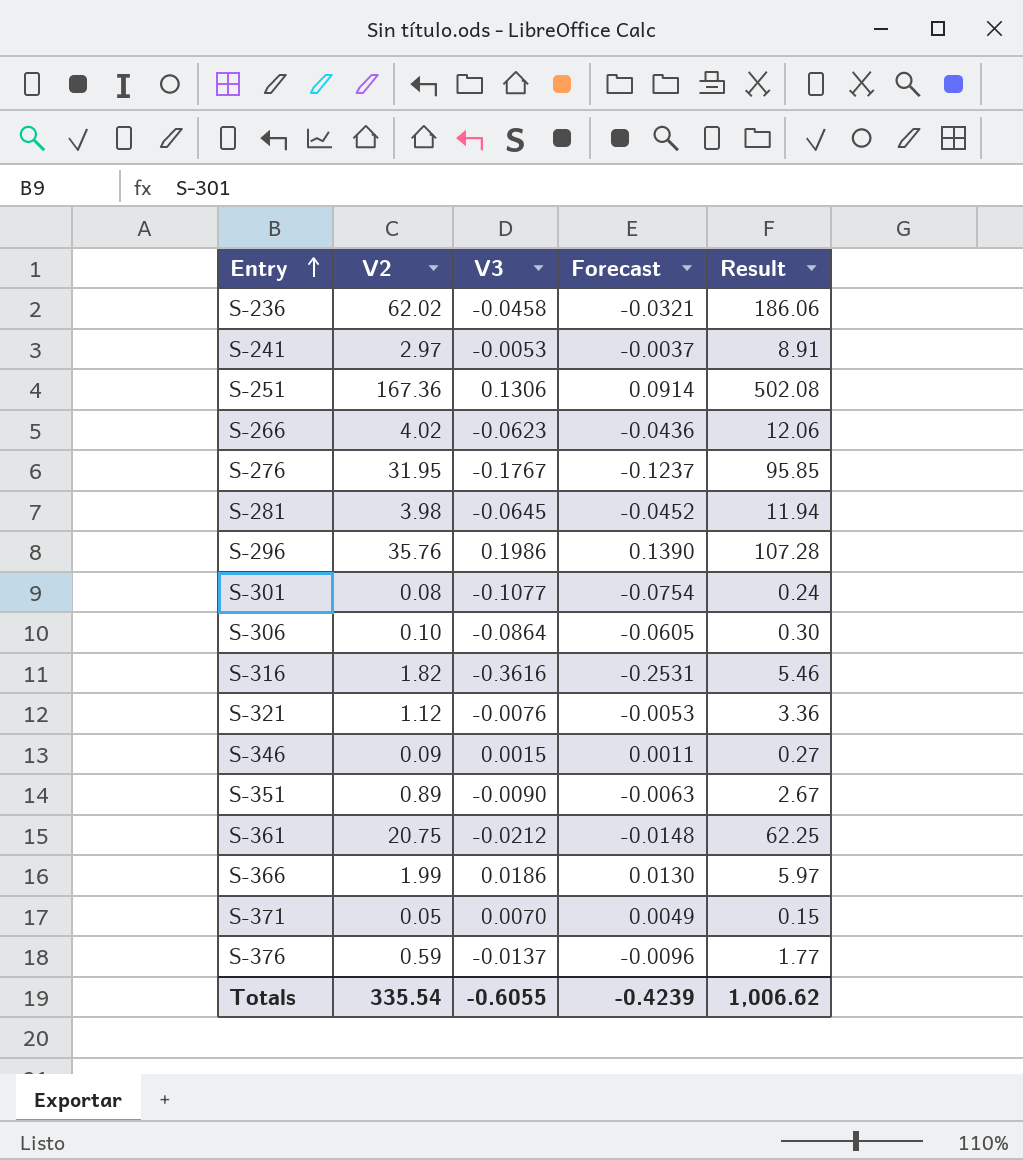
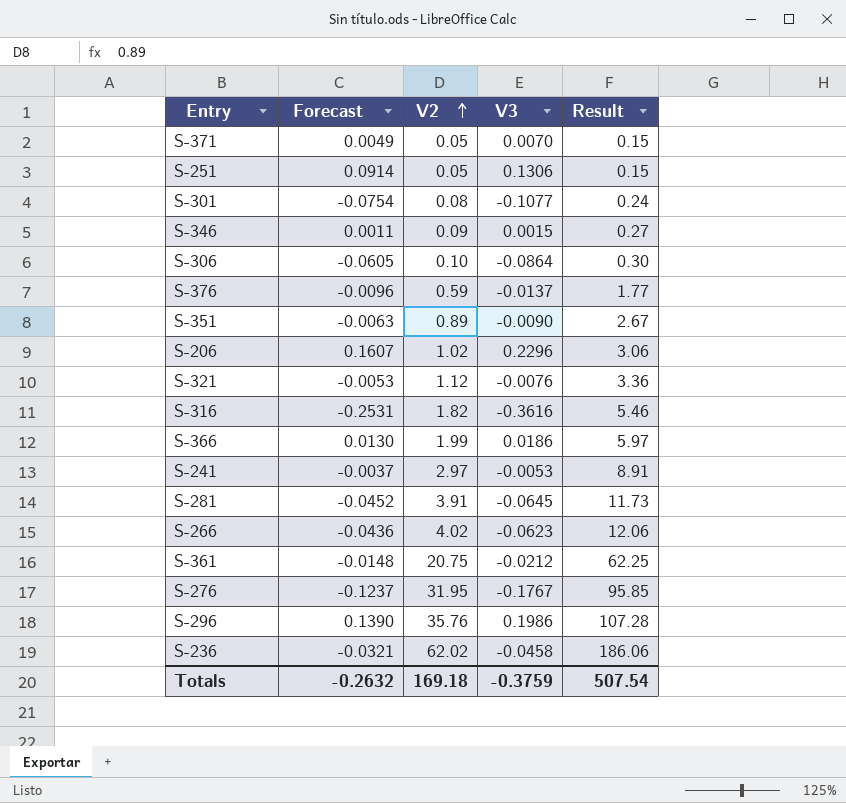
row order: Entry ascending -> V2 ascending
column Forecast | position: 4 -> 2
S-251 | V2: 167.36 -> 0.05
S-251 | Result: 502.08 -> 0.15
row S-206: none -> 0.1607 | 1.02 | 0.2296 | 3.06
S-281 | V2: 3.98 -> 3.91
S-281 | Result: 11.94 -> 11.73
Totals | Forecast: -0.4239 -> -0.2632
Totals | V2: 335.54 -> 169.18
Totals | V3: -0.6055 -> -0.3759
Totals | Result: 1,006.62 -> 507.54

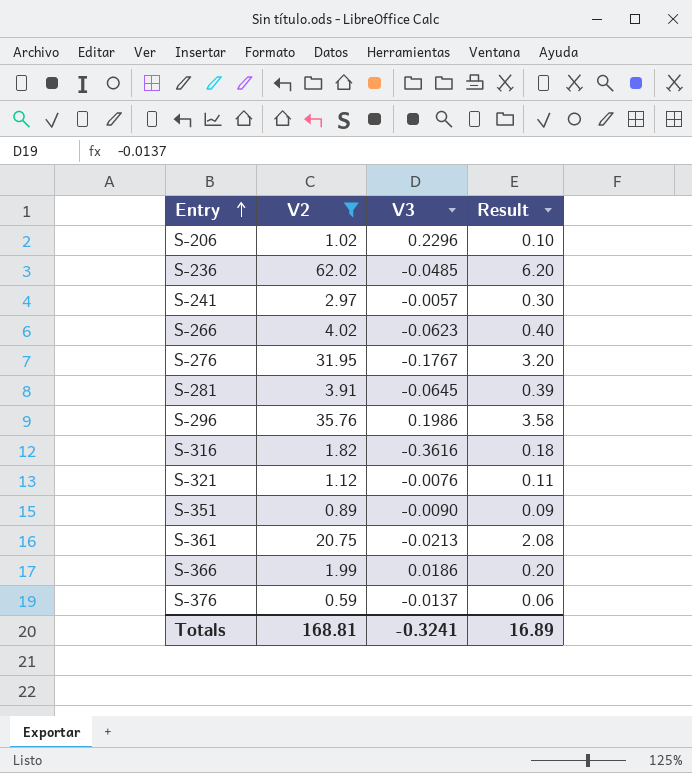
filter: none -> V2 >= 0.59
row order: V2 ascending -> Entry ascending
column Forecast | formula: [V3] * 0.7 -> none
column Result | formula: [V2] * 3 -> [V2] * 0.1
S-236 | V3: -0.0458 -> -0.0485
S-241 | V3: -0.0053 -> -0.0057
S-361 | V3: -0.0212 -> -0.0213
Totals | V2: 169.18 -> 168.81
Totals | V3: -0.3759 -> -0.3241
Totals | Result: 507.54 -> 16.89

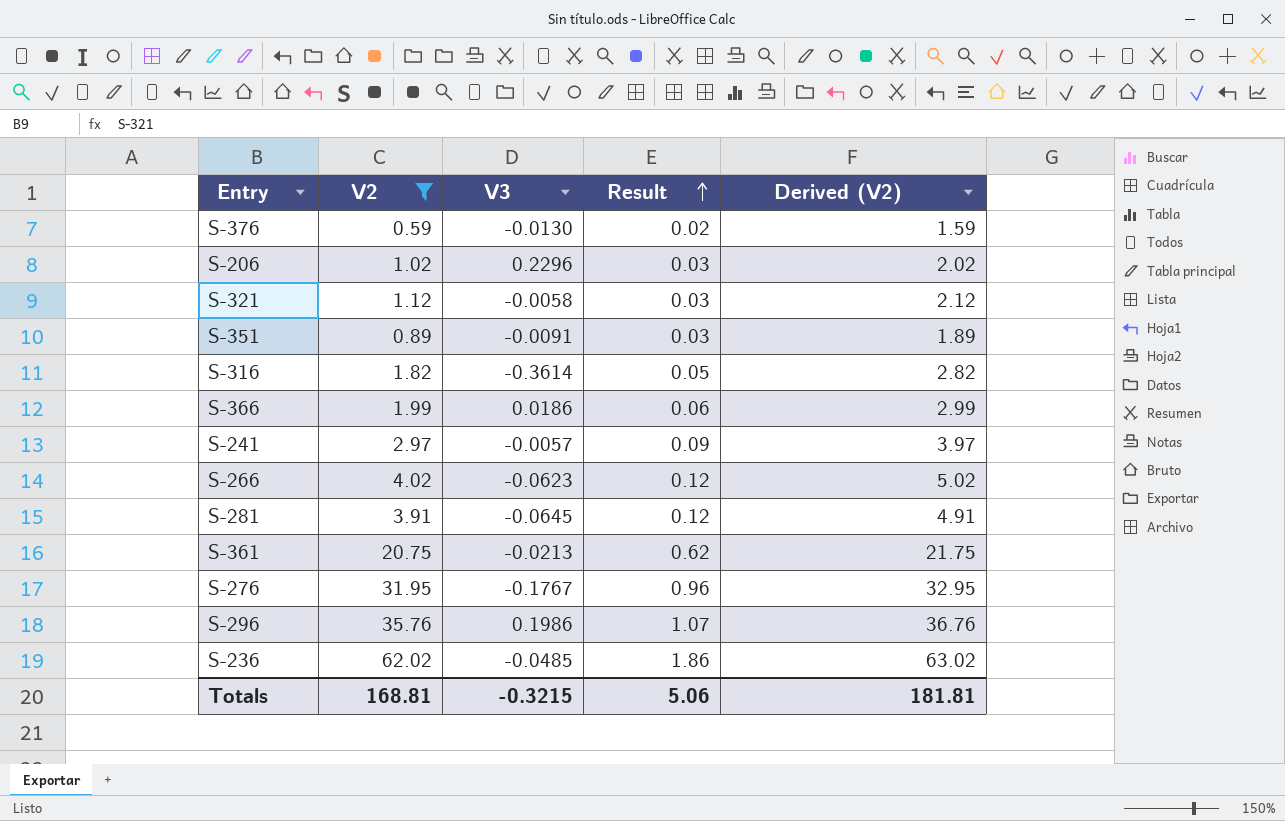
row order: Entry ascending -> Result ascending
column Result | formula: [V2] * 0.1 -> [V2] * 0.03
column Derived (V2) | formula: none -> [V2] + 1
S-376 | V3: -0.0137 -> -0.0130
S-321 | V3: -0.0076 -> -0.0058
S-351 | V3: -0.0090 -> -0.0091
S-316 | V3: -0.3616 -> -0.3614
Totals | V3: -0.3241 -> -0.3215
Totals | Result: 16.89 -> 5.06

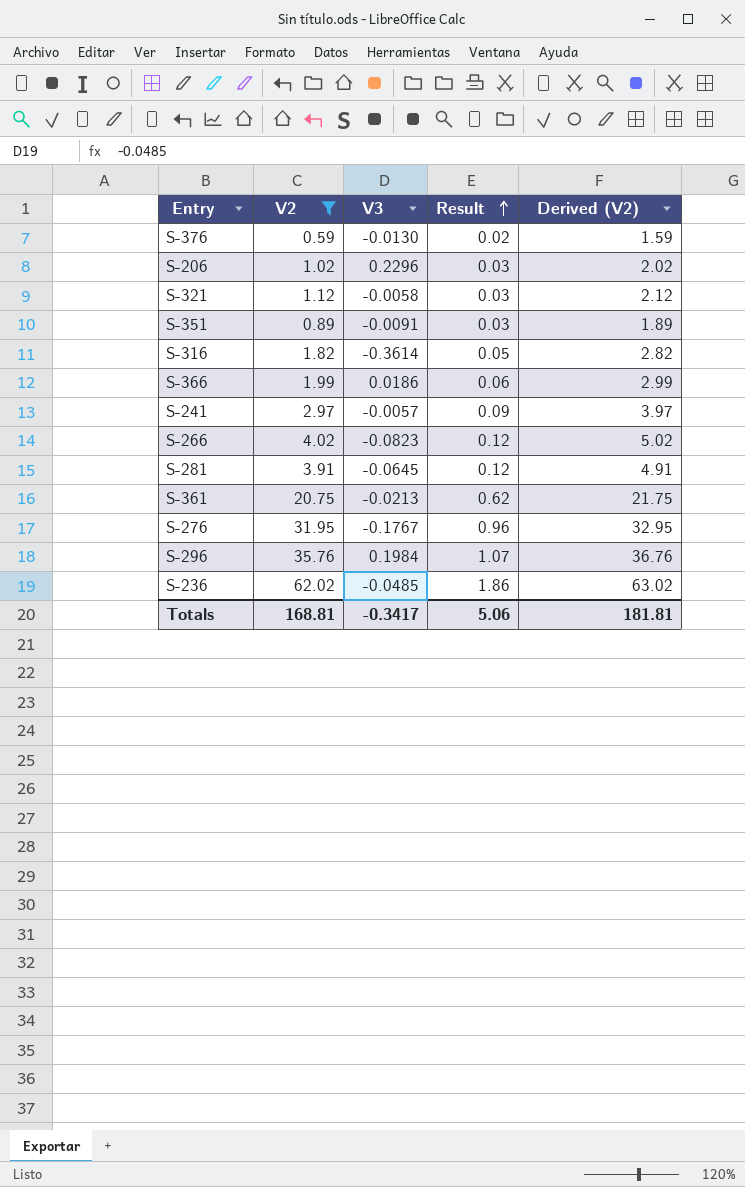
S-266 | V3: -0.0623 -> -0.0823
S-296 | V3: 0.1986 -> 0.1984
Totals | V3: -0.3215 -> -0.3417

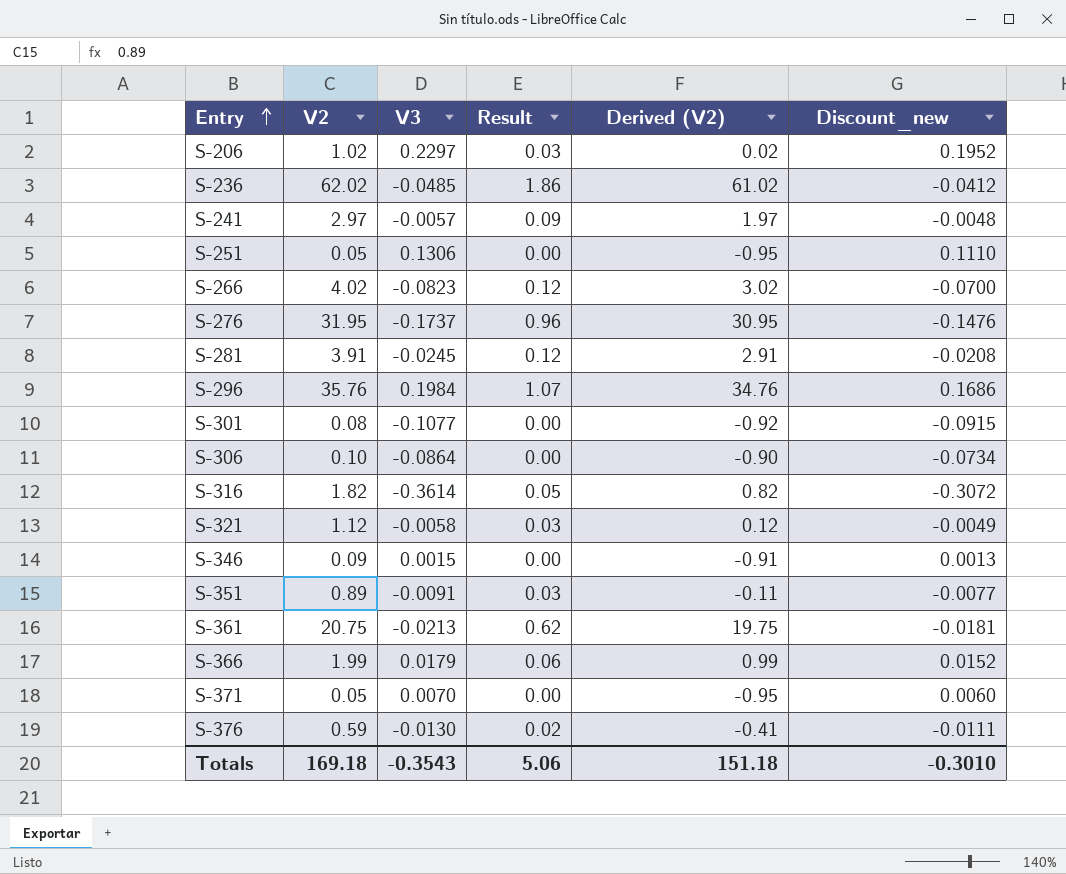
filter: V2 >= 0.59 -> none
row order: Result ascending -> Entry ascending
column Derived (V2) | formula: [V2] + 1 -> [V2] - 1
column Discount_new | formula: none -> [V3] * 0.85
S-206 | V3: 0.2296 -> 0.2297
S-276 | V3: -0.1767 -> -0.1737
S-281 | V3: -0.0645 -> -0.0245
S-366 | V3: 0.0186 -> 0.0179
Totals | V2: 168.81 -> 169.18
Totals | V3: -0.3417 -> -0.3543
Totals | Derived (V2): 181.81 -> 151.18

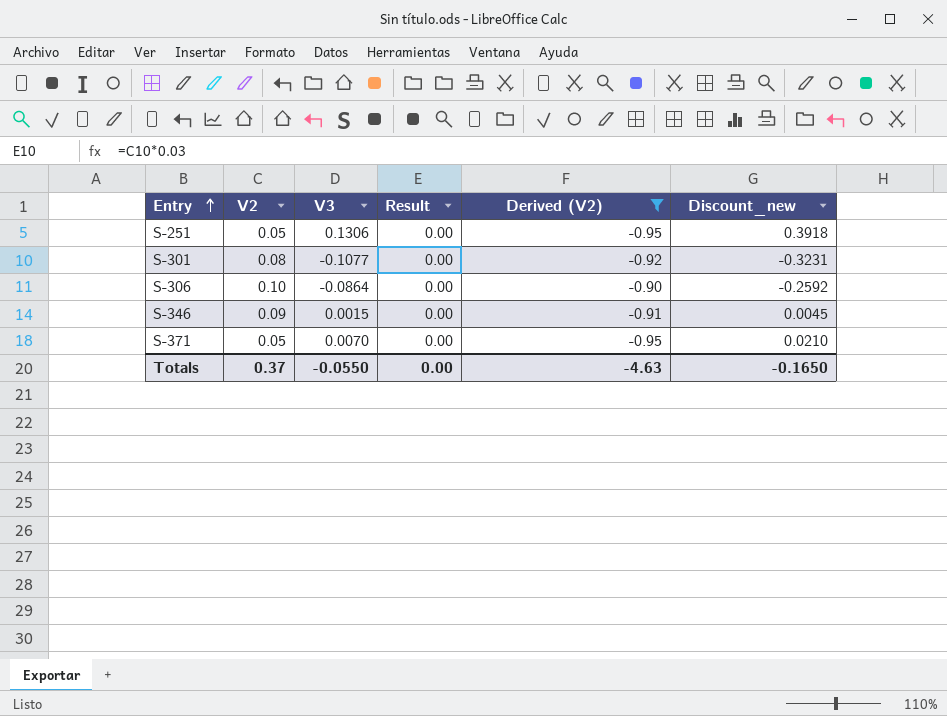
filter: none -> Derived (V2) <= -0.90
column Discount_new | formula: [V3] * 0.85 -> [V3] * 3
Totals | V2: 169.18 -> 0.37
Totals | V3: -0.3543 -> -0.0550
Totals | Result: 5.06 -> 0.00
Totals | Derived (V2): 151.18 -> -4.63
Totals | Discount_new: -0.3010 -> -0.1650

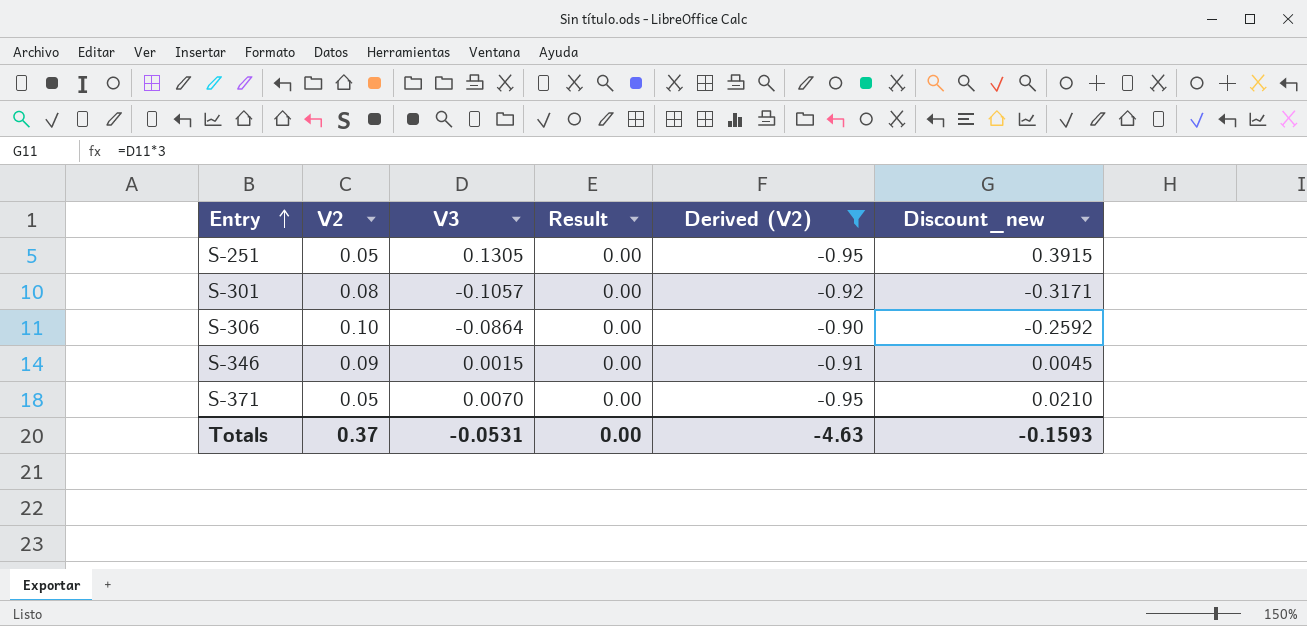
S-251 | V3: 0.1306 -> 0.1305
S-251 | Discount_new: 0.3918 -> 0.3915
S-301 | V3: -0.1077 -> -0.1057
S-301 | Discount_new: -0.3231 -> -0.3171
Totals | V3: -0.0550 -> -0.0531
Totals | Discount_new: -0.1650 -> -0.1593

